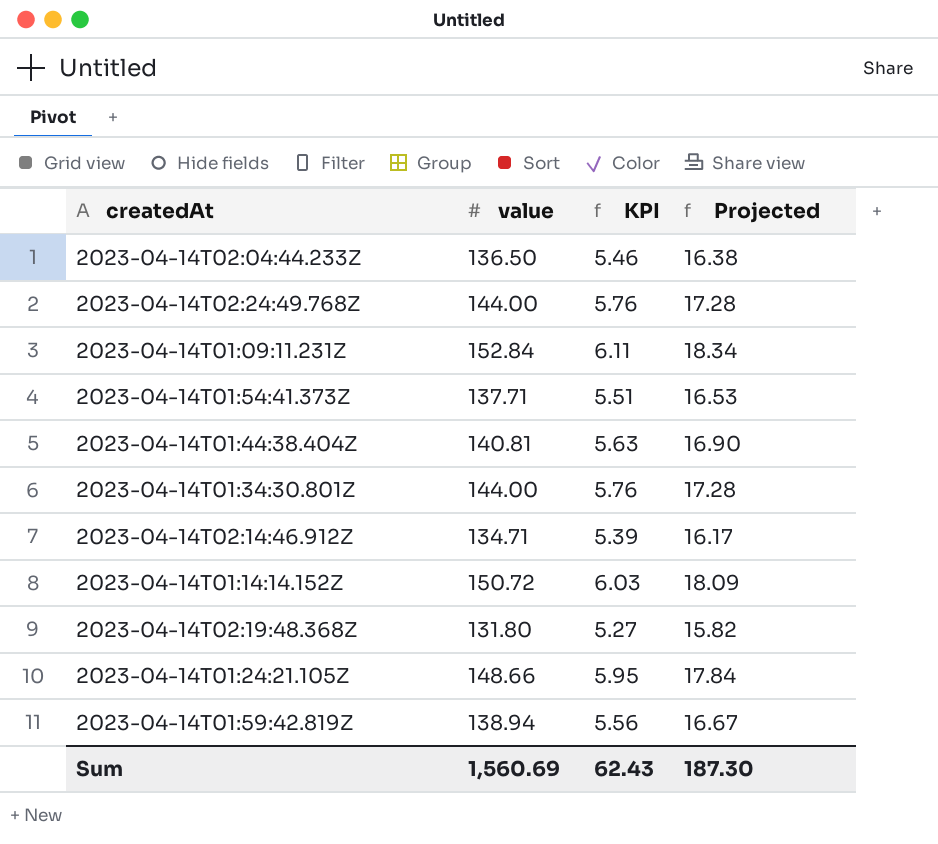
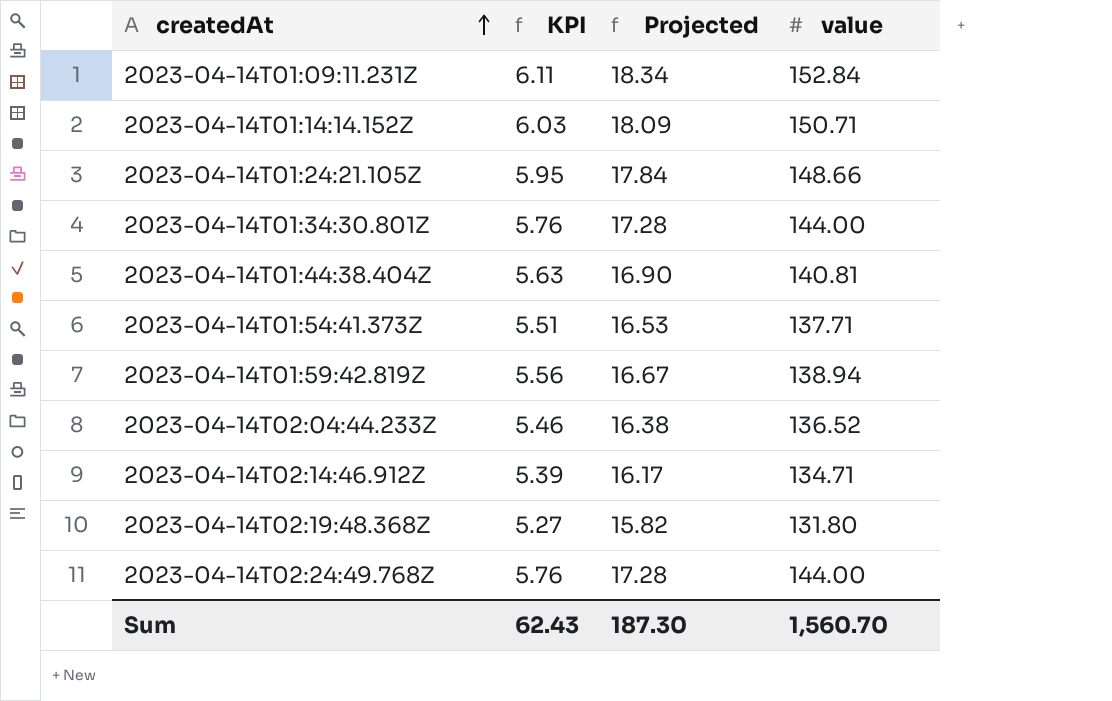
row order: none -> createdAt ascending
column value | position: 2 -> 4
2023-04-14T01:14:14.152Z | value: 150.72 -> 150.71
2023-04-14T02:04:44.233Z | value: 136.50 -> 136.52
Sum | value: 1,560.69 -> 1,560.70

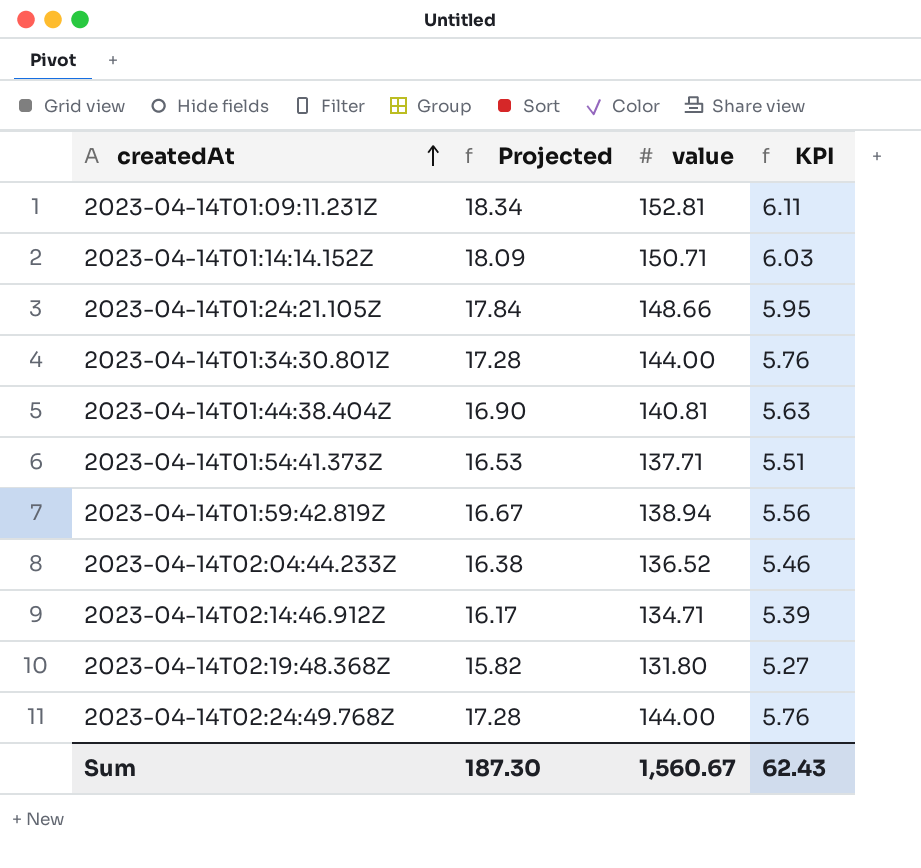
column KPI | position: 2 -> 4
2023-04-14T01:09:11.231Z | value: 152.84 -> 152.81
Sum | value: 1,560.70 -> 1,560.67

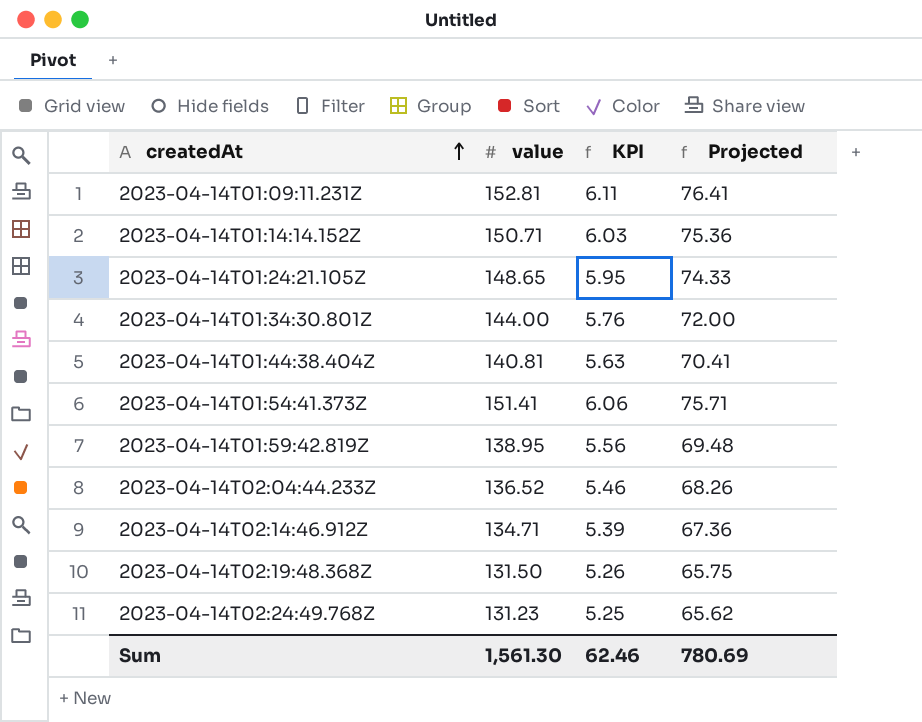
column Projected | formula: [value] * 0.12 -> [value] * 0.5
column Projected | position: 2 -> 4
2023-04-14T01:24:21.105Z | value: 148.66 -> 148.65
2023-04-14T01:54:41.373Z | value: 137.71 -> 151.41
2023-04-14T01:54:41.373Z | KPI: 5.51 -> 6.06
2023-04-14T01:59:42.819Z | value: 138.94 -> 138.95
2023-04-14T02:19:48.368Z | value: 131.80 -> 131.50
2023-04-14T02:19:48.368Z | KPI: 5.27 -> 5.26
2023-04-14T02:24:49.768Z | value: 144.00 -> 131.23
2023-04-14T02:24:49.768Z | KPI: 5.76 -> 5.25
Sum | value: 1,560.67 -> 1,561.30
Sum | KPI: 62.43 -> 62.46
Sum | Projected: 187.30 -> 780.69

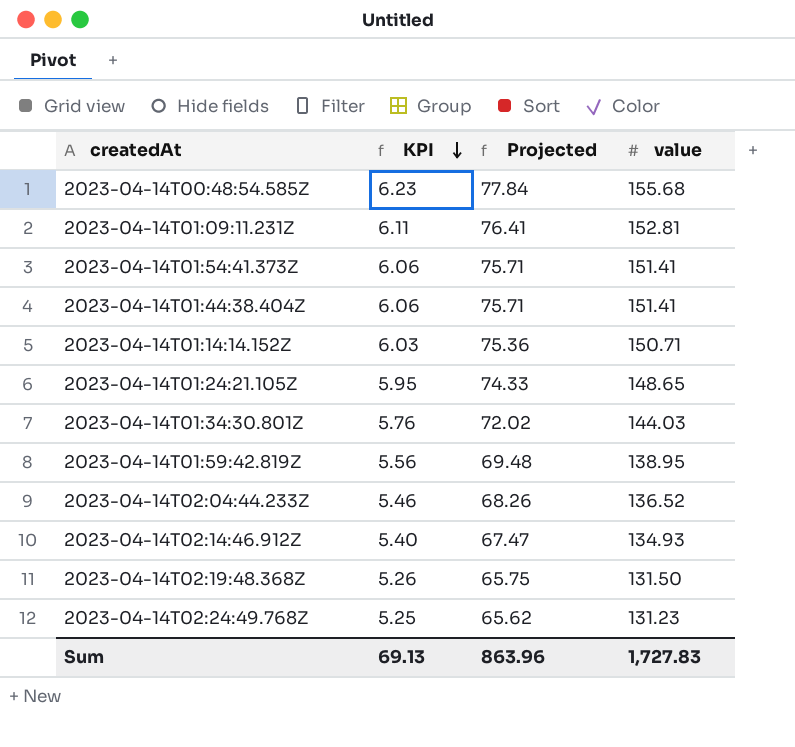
row order: createdAt ascending -> KPI descending
column value | position: 2 -> 4
row 2023-04-14T00:48:54.585Z: none -> 6.23 | 77.84 | 155.68
2023-04-14T01:44:38.404Z | KPI: 5.63 -> 6.06
2023-04-14T01:44:38.404Z | Projected: 70.41 -> 75.71
2023-04-14T01:44:38.404Z | value: 140.81 -> 151.41
2023-04-14T01:34:30.801Z | Projected: 72.00 -> 72.02
2023-04-14T01:34:30.801Z | value: 144.00 -> 144.03
2023-04-14T02:14:46.912Z | KPI: 5.39 -> 5.40
2023-04-14T02:14:46.912Z | Projected: 67.36 -> 67.47
2023-04-14T02:14:46.912Z | value: 134.71 -> 134.93
Sum | KPI: 62.46 -> 69.13
Sum | Projected: 780.69 -> 863.96
Sum | value: 1,561.30 -> 1,727.83

